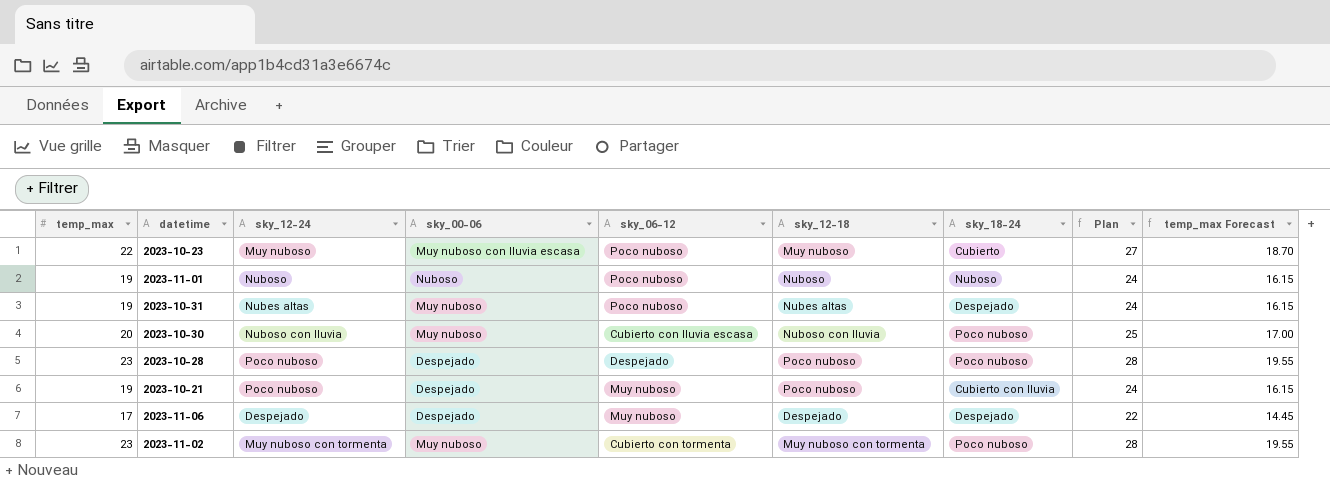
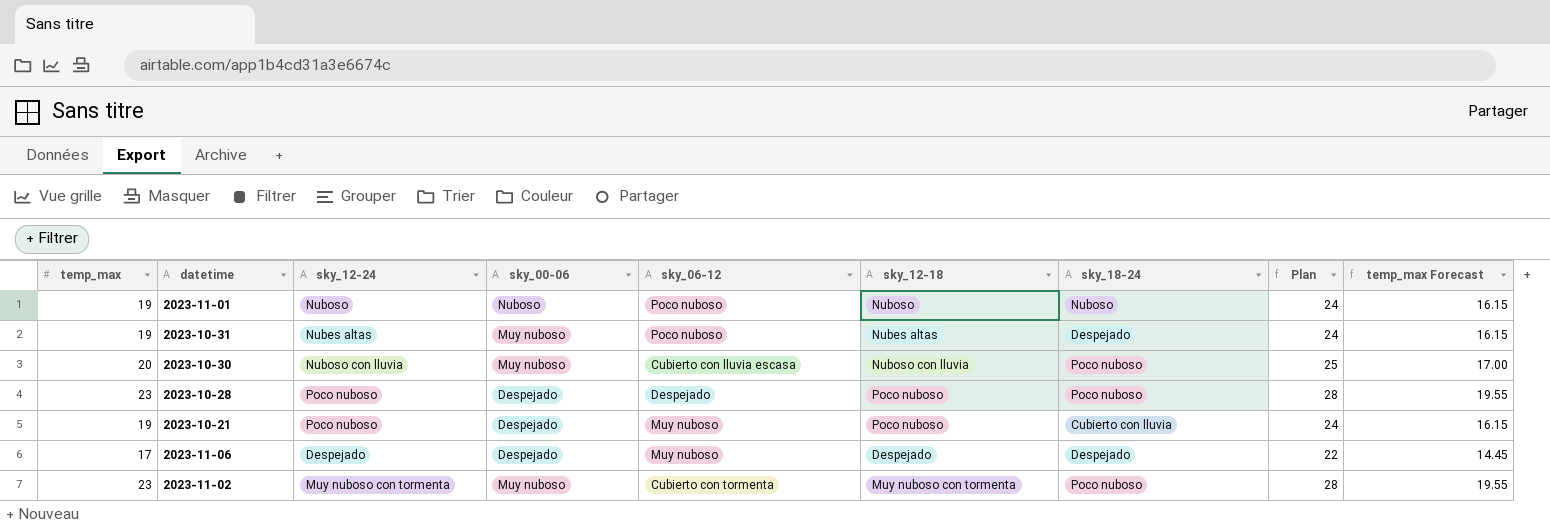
row 2023-10-23: 22 | Muy nuboso | Muy nuboso con lluvia escasa | Poco nuboso | Muy nuboso | Cubierto | 27 | 18.70 -> none

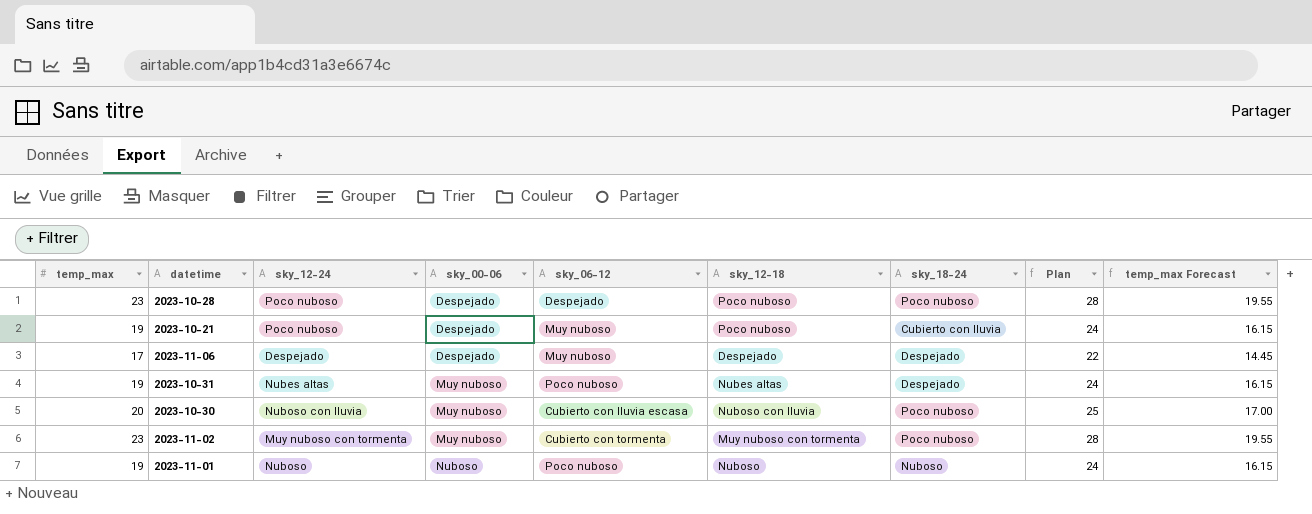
row order: none -> sky_00-06 ascending

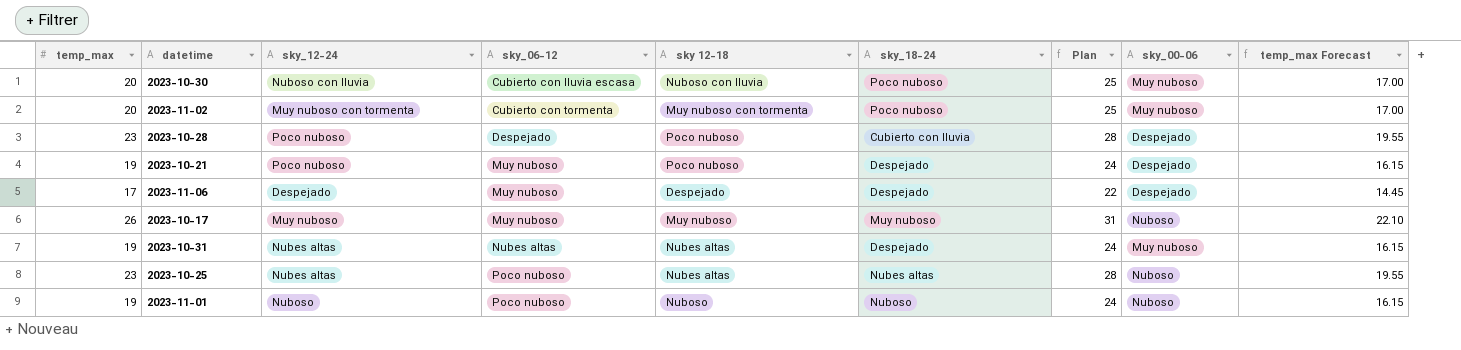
row order: sky_00-06 ascending -> sky_06-12 ascending
column name: sky_12-18 -> sky 12-18
column sky_00-06 | position: 4 -> 8
2023-11-02 | temp_max: 23 -> 20
2023-11-02 | Plan: 28 -> 25
2023-11-02 | temp_max Forecast: 19.55 -> 17.00
2023-10-28 | sky_18-24: Poco nuboso -> Cubierto con lluvia
2023-10-21 | sky_18-24: Cubierto con lluvia -> Despejado
row 2023-10-17: none -> 26 | Muy nuboso | Muy nuboso | Muy nuboso | Muy nuboso | 31 | Nuboso | 22.10
2023-10-31 | sky_06-12: Poco nuboso -> Nubes altas
row 2023-10-25: none -> 23 | Nubes altas | Poco nuboso | Nubes altas | Nubes altas | 28 | Nuboso | 19.55

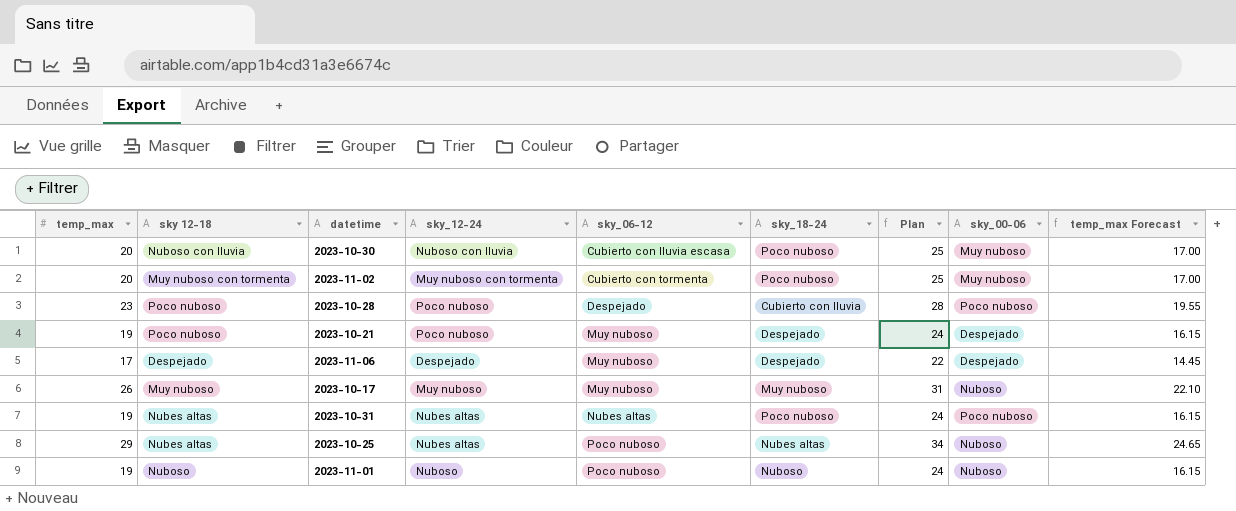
column sky 12-18 | position: 5 -> 2
2023-10-28 | sky_00-06: Despejado -> Poco nuboso
2023-10-31 | sky_18-24: Despejado -> Poco nuboso
2023-10-31 | sky_00-06: Muy nuboso -> Poco nuboso
2023-10-25 | temp_max: 23 -> 29
2023-10-25 | Plan: 28 -> 34
2023-10-25 | temp_max Forecast: 19.55 -> 24.65

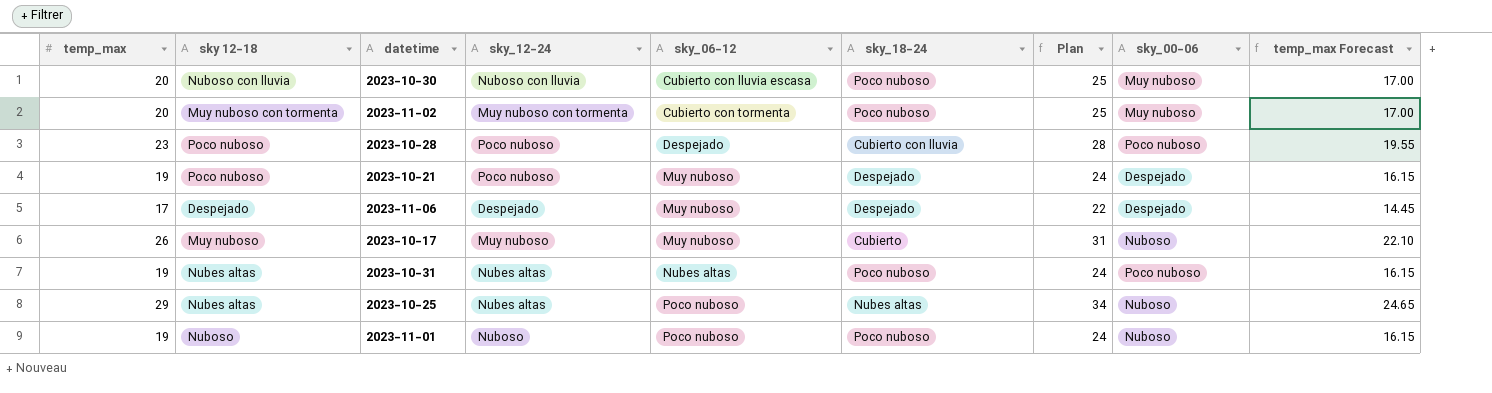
2023-10-17 | sky_18-24: Muy nuboso -> Cubierto
2023-11-01 | sky_18-24: Nuboso -> Poco nuboso

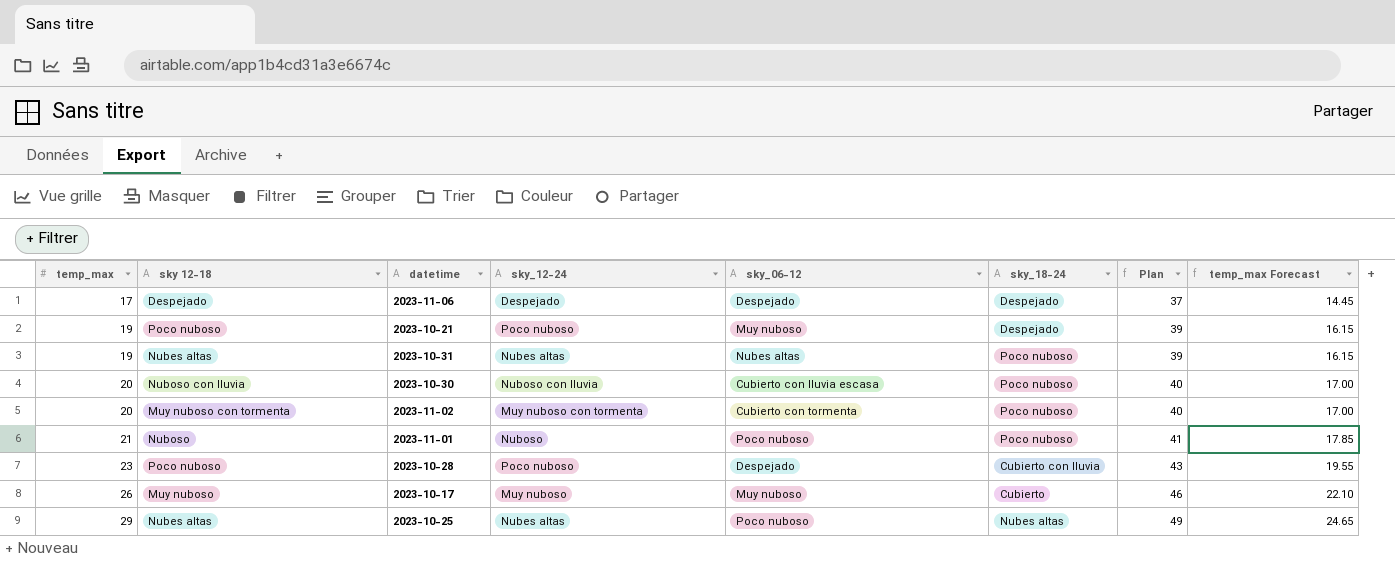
row order: sky_06-12 ascending -> temp_max ascending
column sky_00-06 | position: 8 -> none
column Plan | formula: [temp_max] + 5 -> [temp_max] + 20
2023-11-06 | sky_06-12: Muy nuboso -> Despejado
2023-11-01 | temp_max: 19 -> 21
2023-11-01 | temp_max Forecast: 16.15 -> 17.85

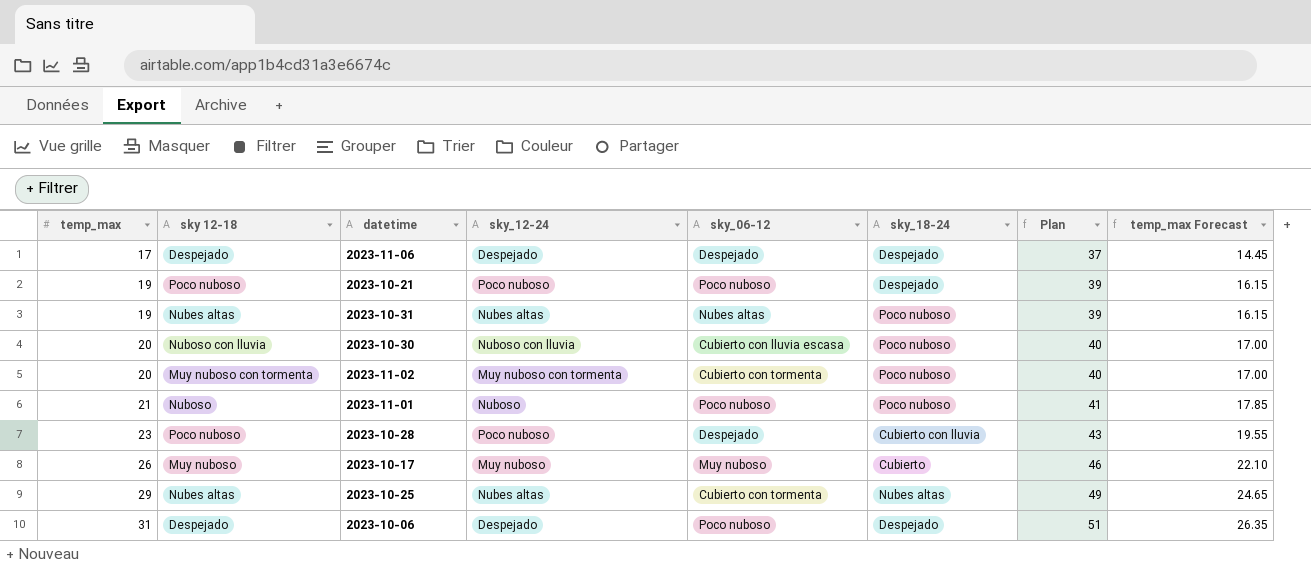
2023-10-21 | sky_06-12: Muy nuboso -> Poco nuboso
2023-10-25 | sky_06-12: Poco nuboso -> Cubierto con tormenta
row 2023-10-06: none -> 31 | Despejado | Despejado | Poco nuboso | Despejado | 51 | 26.35

